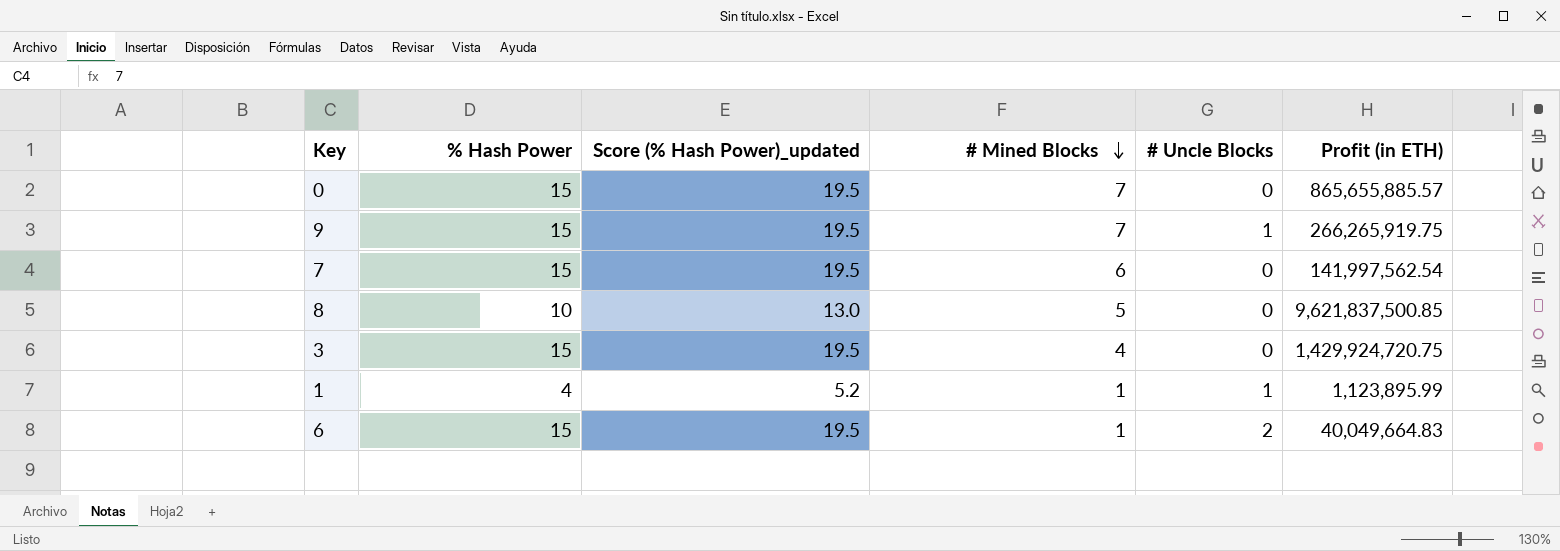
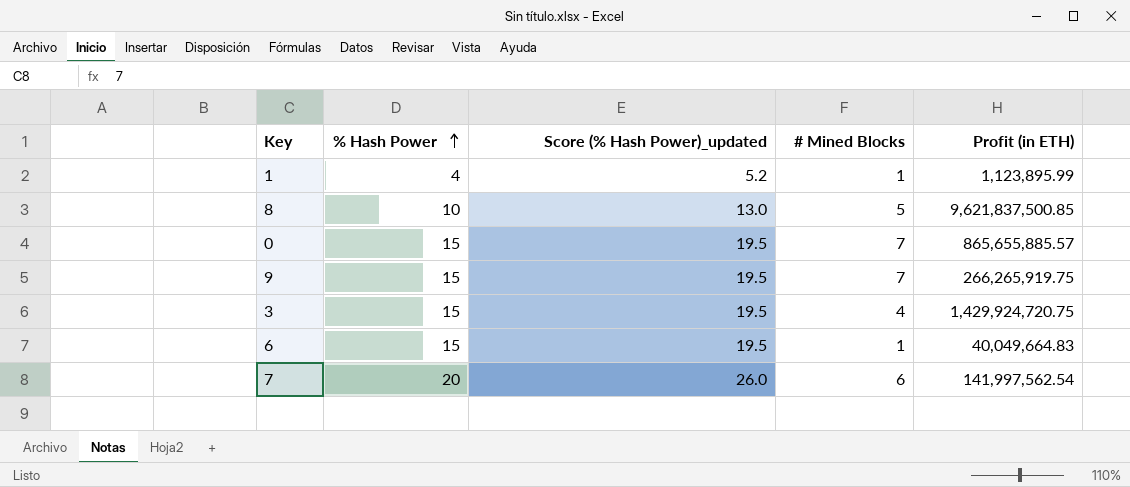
row order: # Mined Blocks descending -> % Hash Power ascending
column # Uncle Blocks | position: 5 -> none
7 | % Hash Power: 15 -> 20
7 | Score (% Hash Power)_updated: 19.5 -> 26.0

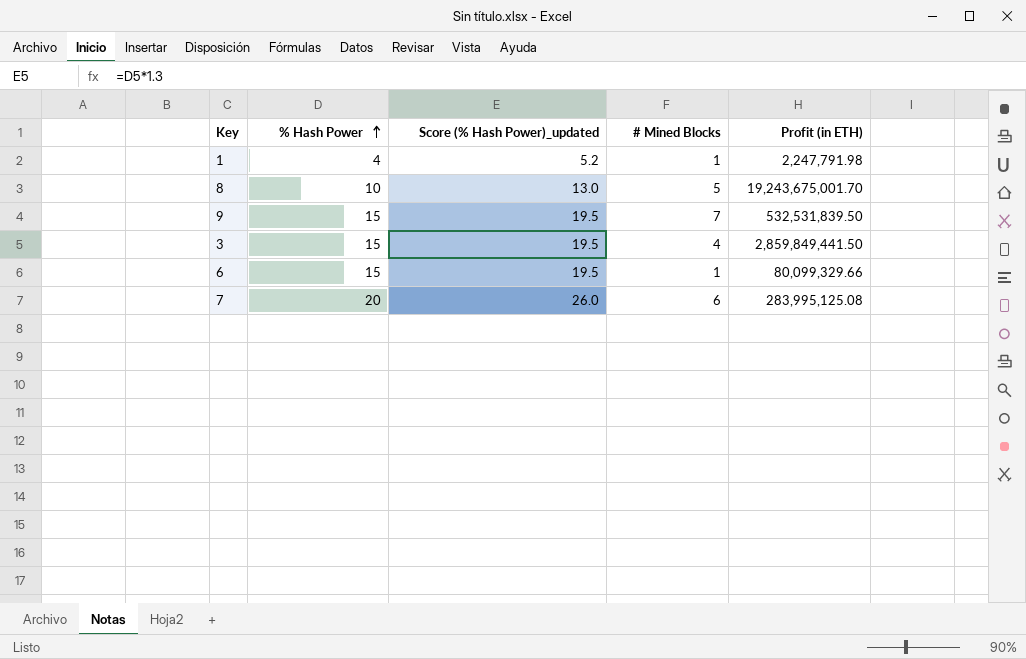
row 0: 15 | 19.5 | 7 | 865,655,885.57 -> none
1 | Profit (in ETH): 1,123,895.99 -> 2,247,791.98
8 | Profit (in ETH): 9,621,837,500.85 -> 19,243,675,001.70
9 | Profit (in ETH): 266,265,919.75 -> 532,531,839.50
3 | Profit (in ETH): 1,429,924,720.75 -> 2,859,849,441.50
6 | Profit (in ETH): 40,049,664.83 -> 80,099,329.66
7 | Profit (in ETH): 141,997,562.54 -> 283,995,125.08

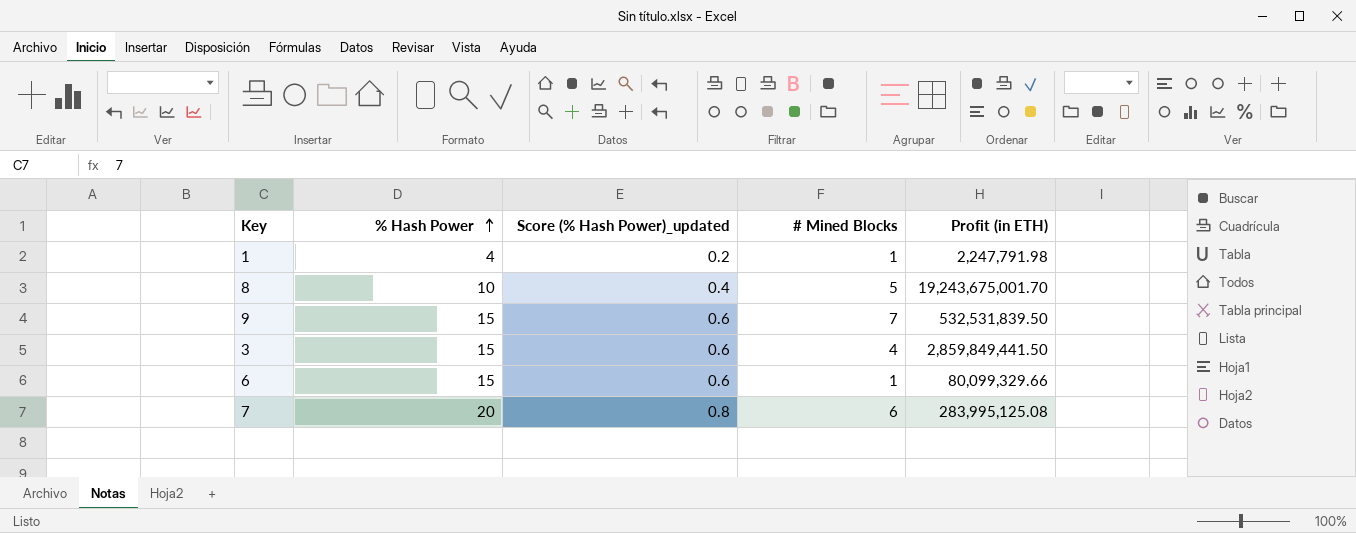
column Score (% Hash Power)_updated | formula: [% Hash Power] * 1.3 -> [% Hash Power] * 0.04

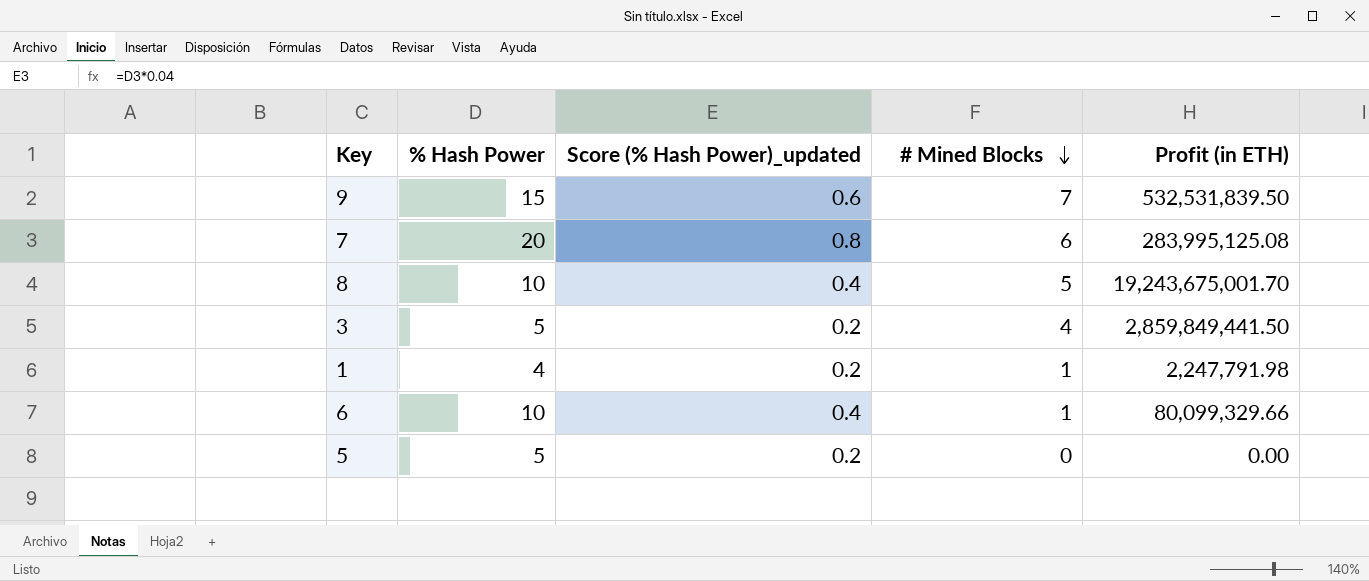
row order: % Hash Power ascending -> # Mined Blocks descending
3 | % Hash Power: 15 -> 5
3 | Score (% Hash Power)_updated: 0.6 -> 0.2
6 | % Hash Power: 15 -> 10
6 | Score (% Hash Power)_updated: 0.6 -> 0.4
row 5: none -> 5 | 0.2 | 0 | 0.00

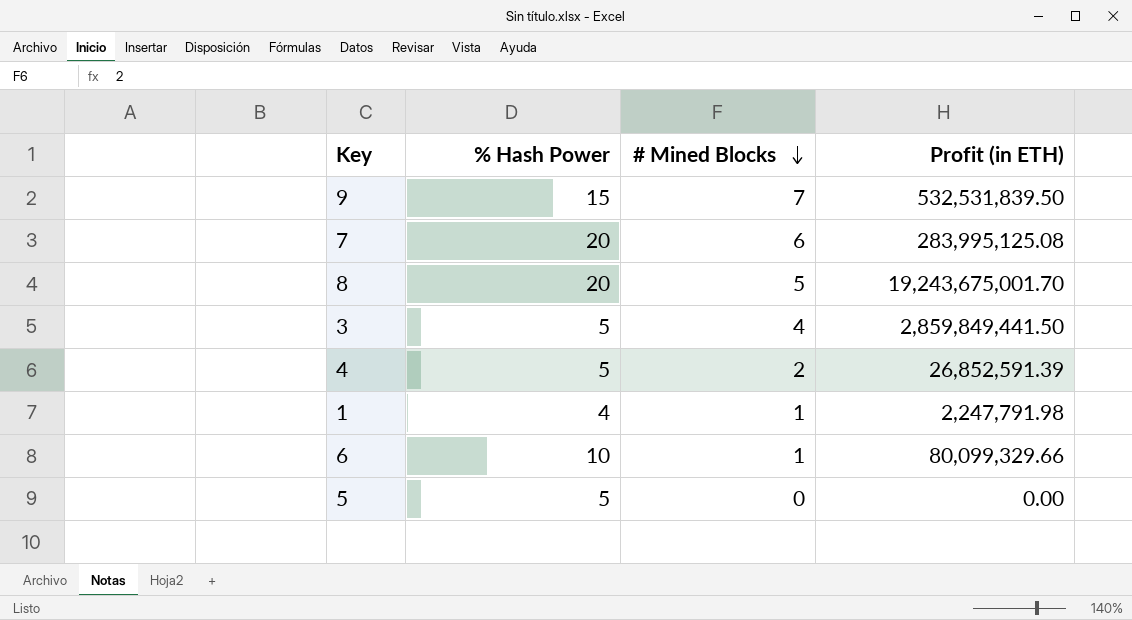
column Score (% Hash Power)_updated | formula: [% Hash Power] * 0.04 -> none
8 | % Hash Power: 10 -> 20
row 4: none -> 5 | 2 | 26,852,591.39

